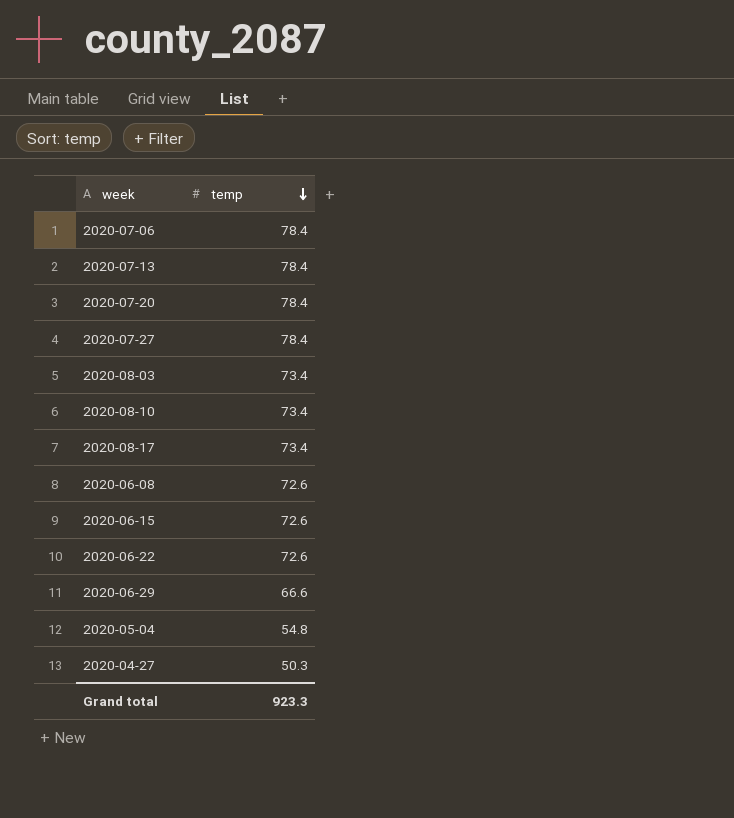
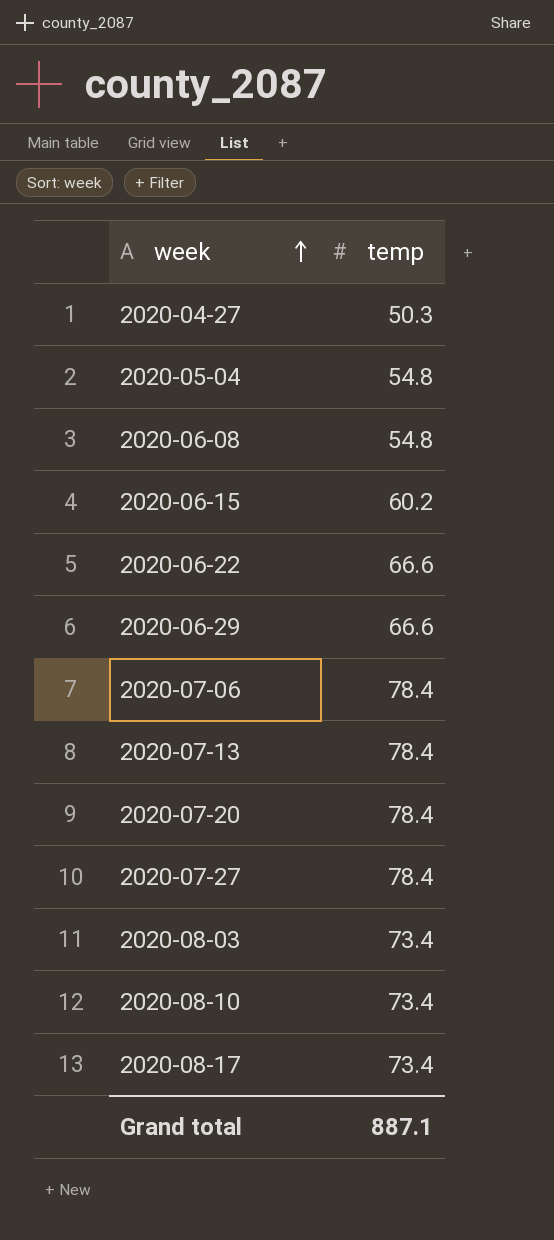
row order: temp descending -> week ascending
2020-06-08 | temp: 72.6 -> 54.8
2020-06-15 | temp: 72.6 -> 60.2
2020-06-22 | temp: 72.6 -> 66.6
Grand total | temp: 923.3 -> 887.1

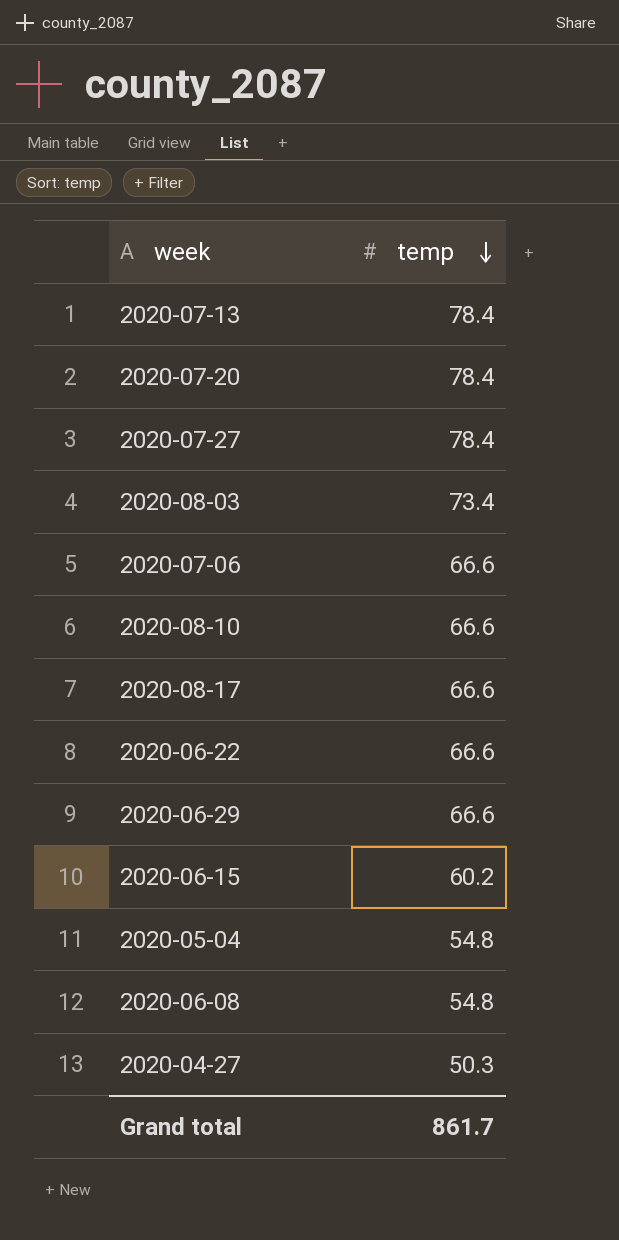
row order: week ascending -> temp descending
2020-07-06 | temp: 78.4 -> 66.6
2020-08-10 | temp: 73.4 -> 66.6
2020-08-17 | temp: 73.4 -> 66.6
Grand total | temp: 887.1 -> 861.7

